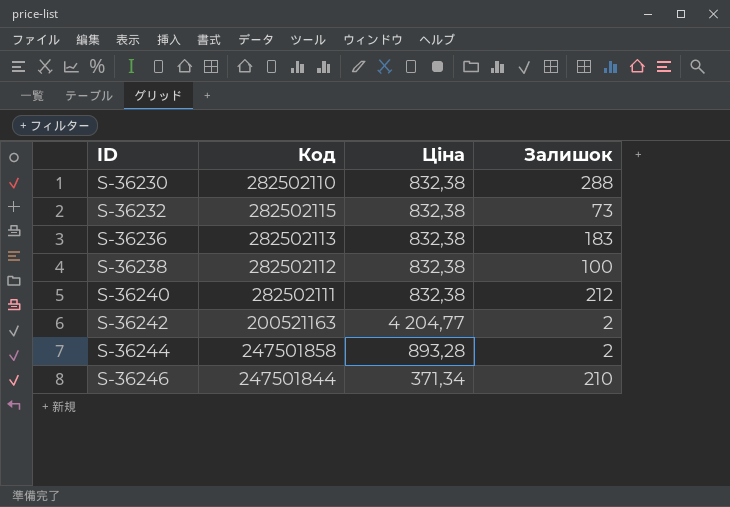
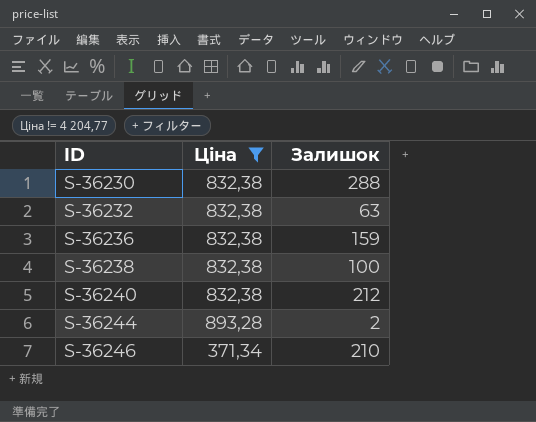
filter: none -> Ціна != 4 204,77
column Код | position: 2 -> none
S-36232 | Залишок: 73 -> 63
S-36236 | Залишок: 183 -> 159

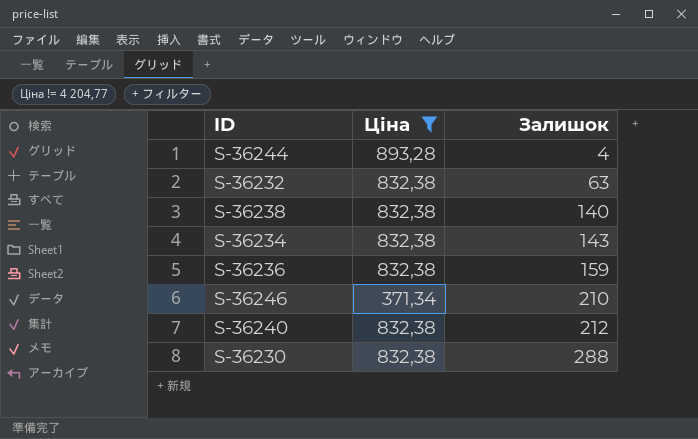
row order: ID ascending -> Залишок ascending
S-36244 | Залишок: 2 -> 4
S-36238 | Залишок: 100 -> 140
row S-36234: none -> 832,38 | 143

